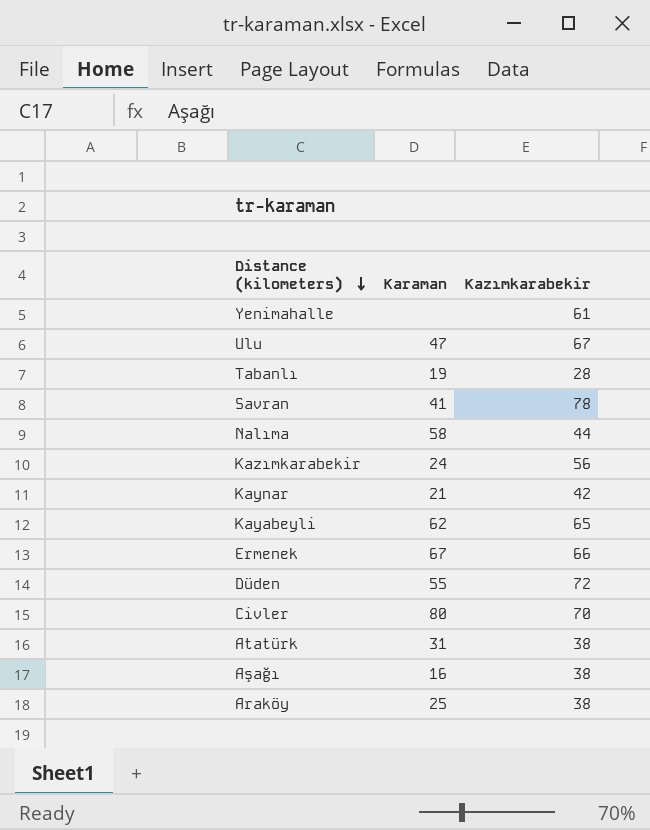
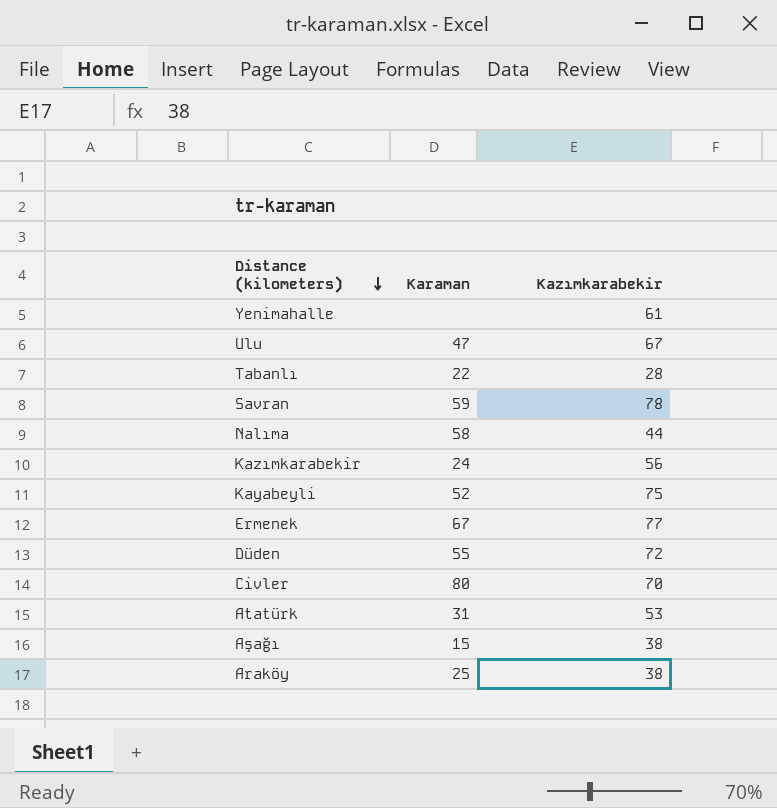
row Kaynar: 21 | 42 -> none
Tabanlı | Karaman: 19 -> 22
Savran | Karaman: 41 -> 59
Kayabeyli | Karaman: 62 -> 52
Kayabeyli | Kazımkarabekir: 65 -> 75
Ermenek | Kazımkarabekir: 66 -> 77
Atatürk | Kazımkarabekir: 38 -> 53
Aşağı | Karaman: 16 -> 15

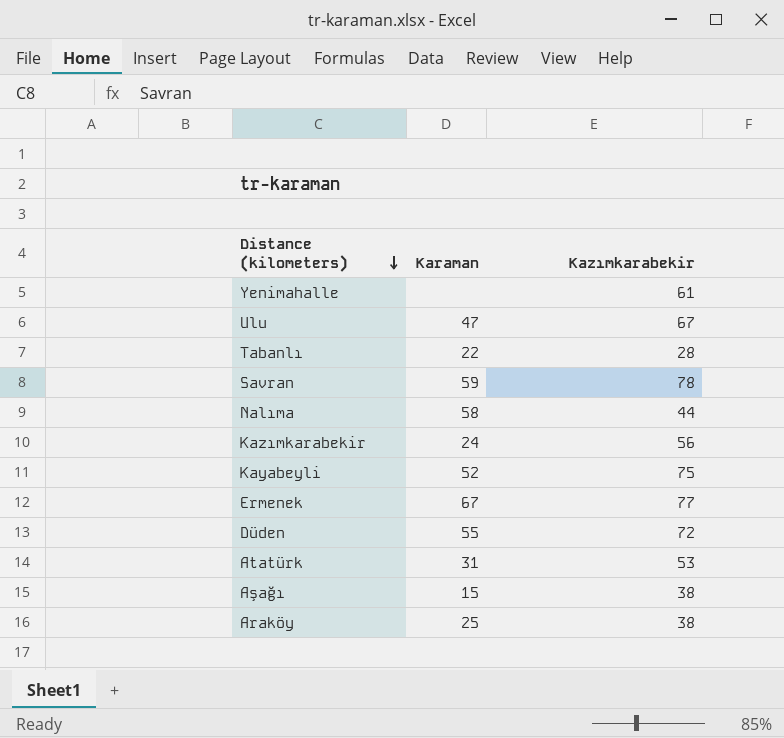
row Civler: 80 | 70 -> none

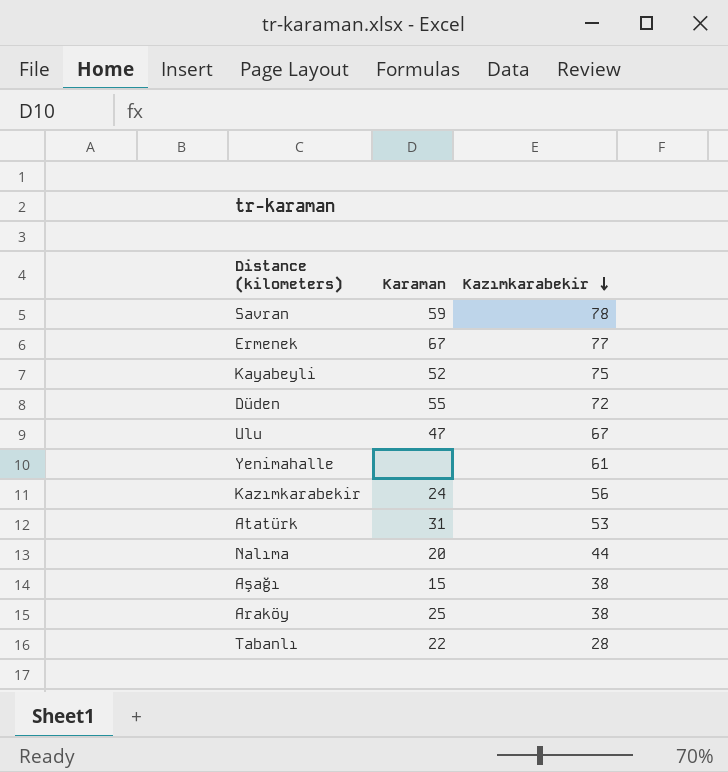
row order: Distance (kilometers) descending -> Kazımkarabekir descending
Nalıma | Karaman: 58 -> 20

